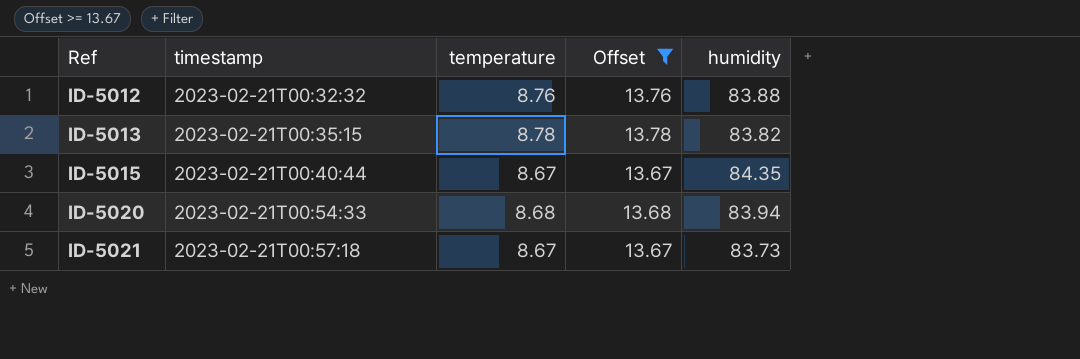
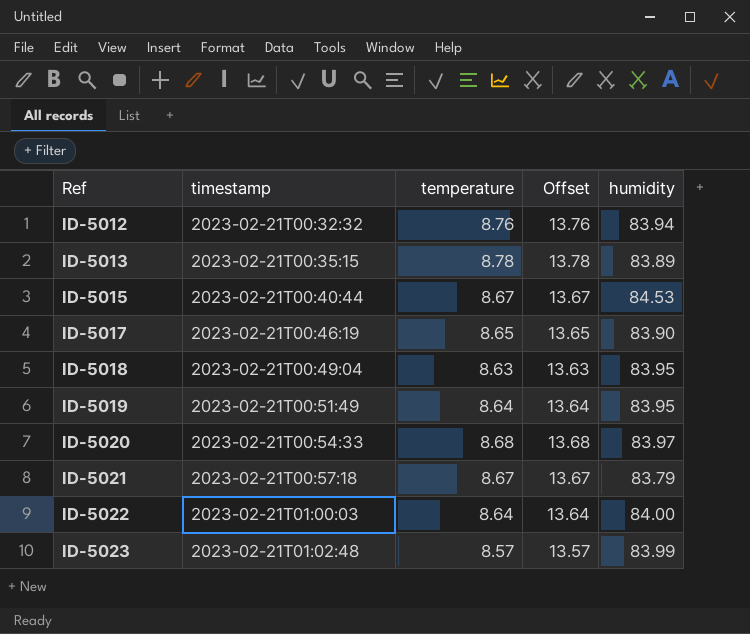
filter: Offset >= 13.67 -> none
ID-5012 | humidity: 83.88 -> 83.94
ID-5013 | humidity: 83.82 -> 83.89
ID-5015 | humidity: 84.35 -> 84.53
ID-5020 | humidity: 83.94 -> 83.97
ID-5021 | humidity: 83.73 -> 83.79

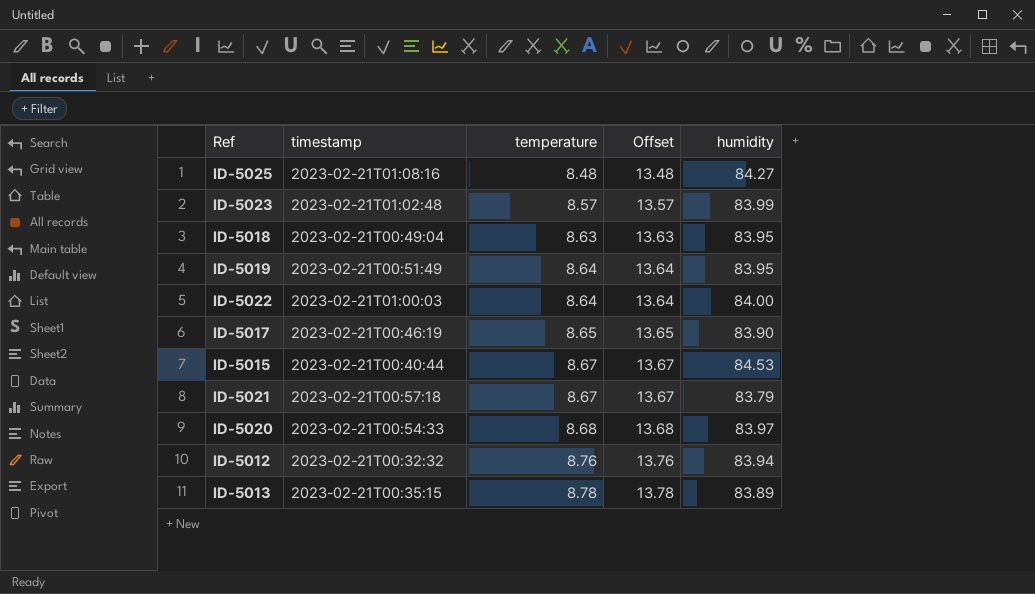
row order: Ref ascending -> temperature ascending
row ID-5025: none -> 2023-02-21T01:08:16 | 8.48 | 13.48 | 84.27

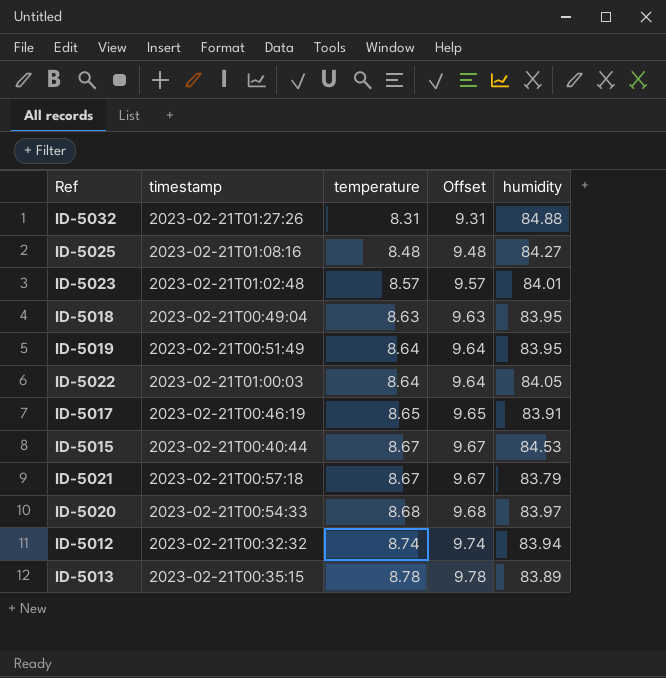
column Offset | formula: [temperature] + 5 -> [temperature] + 1
row ID-5032: none -> 2023-02-21T01:27:26 | 8.31 | 9.31 | 84.88
ID-5023 | humidity: 83.99 -> 84.01
ID-5022 | humidity: 84.00 -> 84.05
ID-5017 | humidity: 83.90 -> 83.91
ID-5012 | temperature: 8.76 -> 8.74

